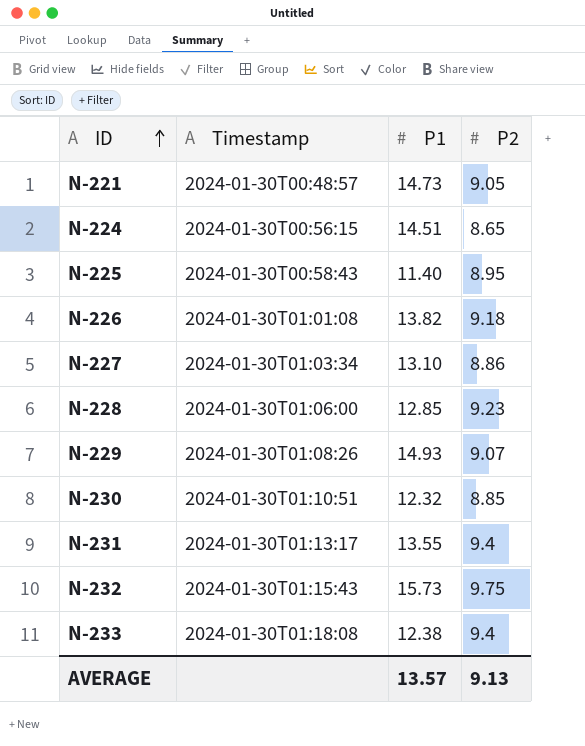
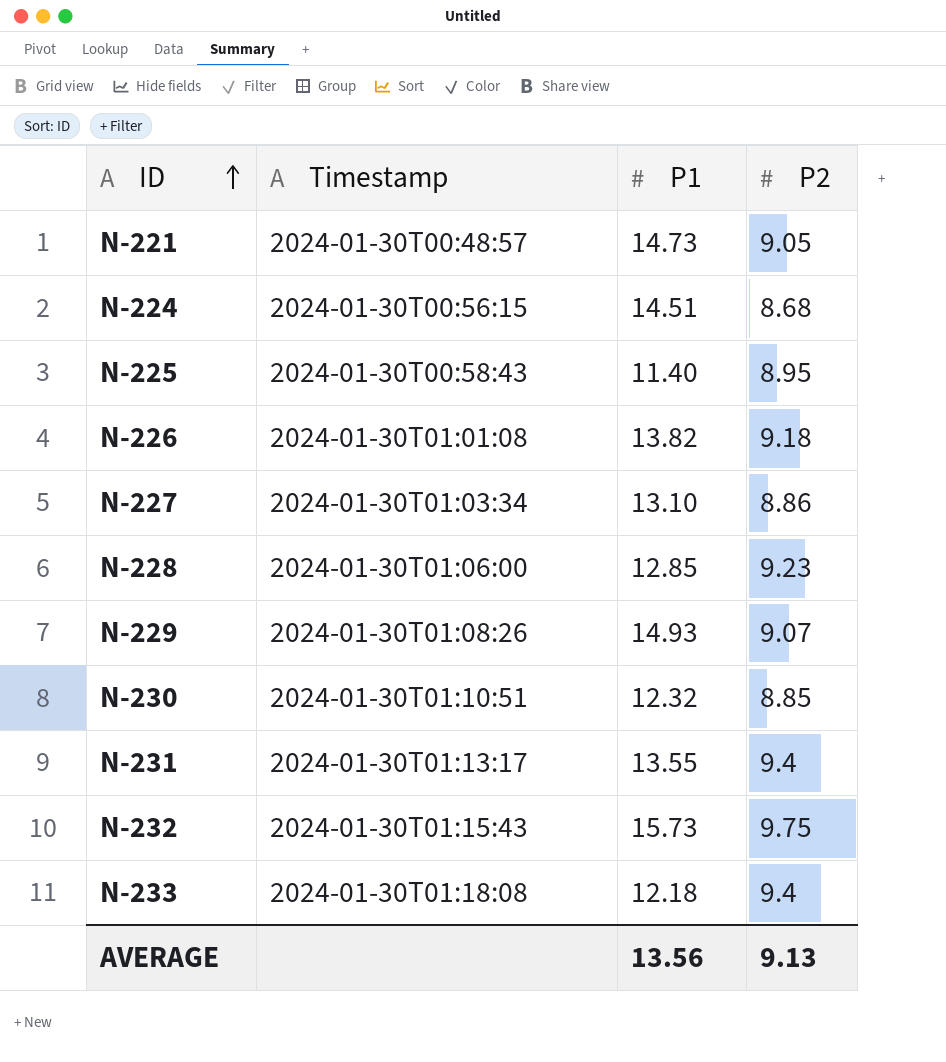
N-224 | P2: 8.65 -> 8.68
N-233 | P1: 12.38 -> 12.18
AVERAGE | P1: 13.57 -> 13.56

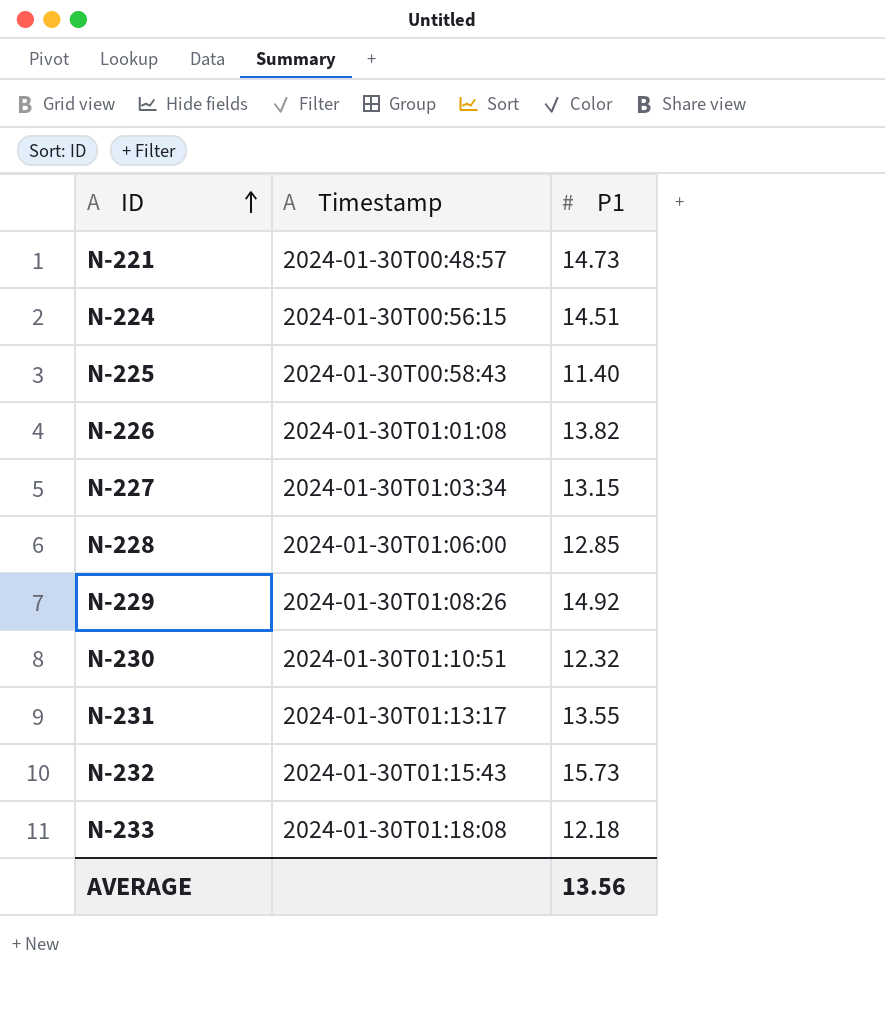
column P2 | position: 4 -> none
N-227 | P1: 13.10 -> 13.15
N-229 | P1: 14.93 -> 14.92

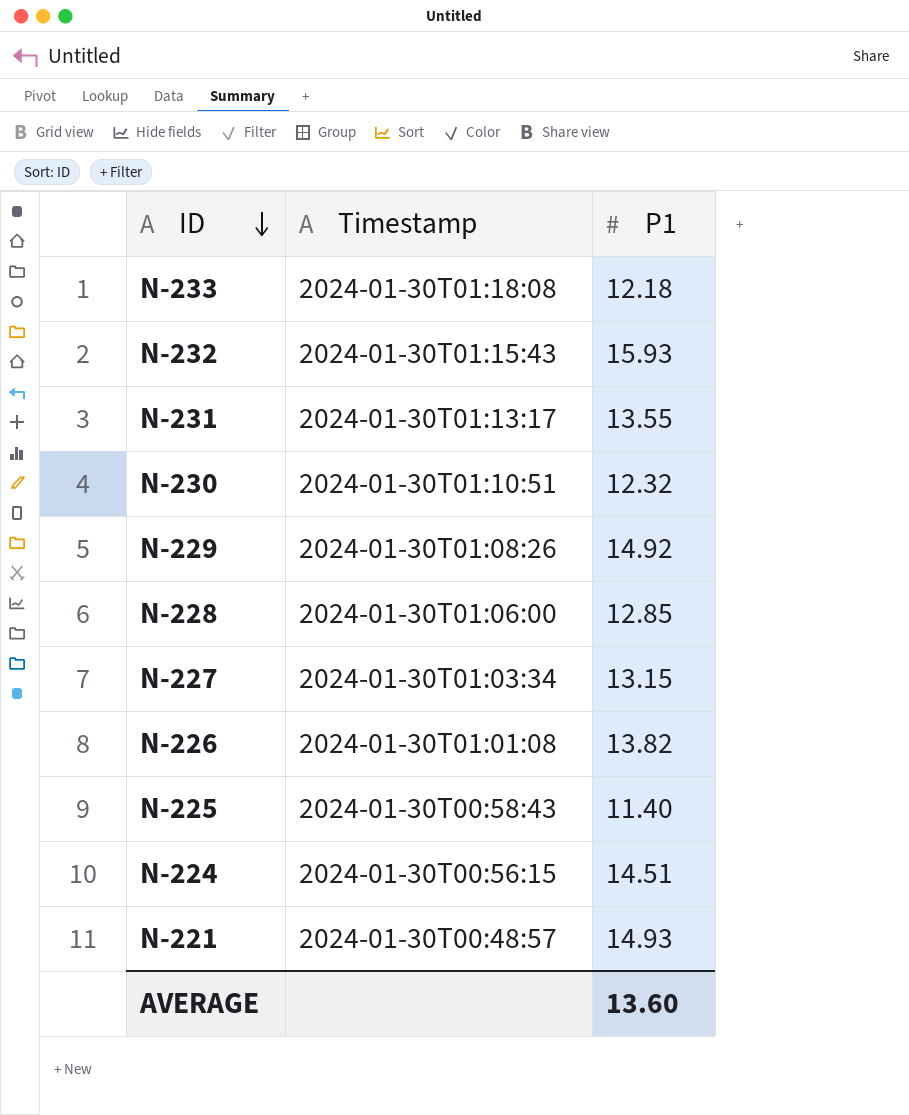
row order: ID ascending -> ID descending
N-232 | P1: 15.73 -> 15.93
N-221 | P1: 14.73 -> 14.93
AVERAGE | P1: 13.56 -> 13.60

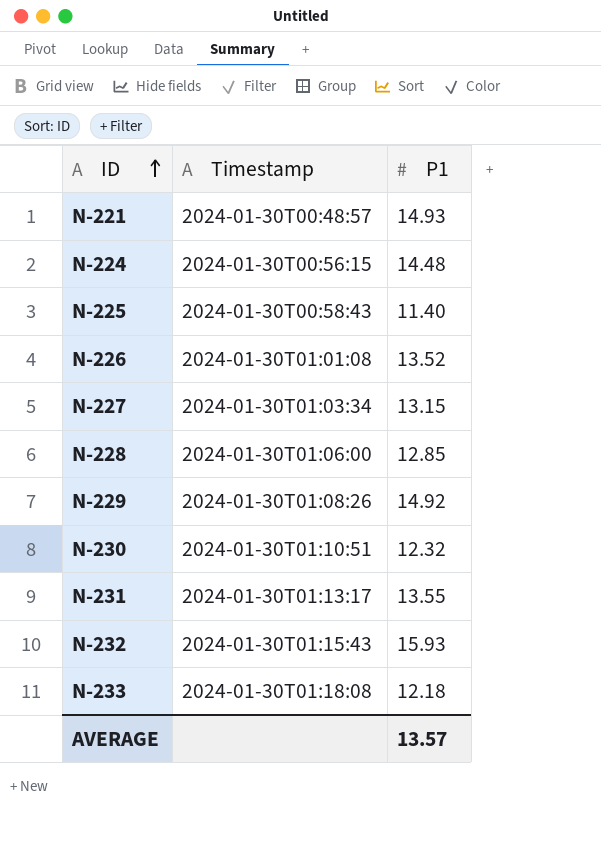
row order: ID descending -> ID ascending
N-224 | P1: 14.51 -> 14.48
N-226 | P1: 13.82 -> 13.52
AVERAGE | P1: 13.60 -> 13.57

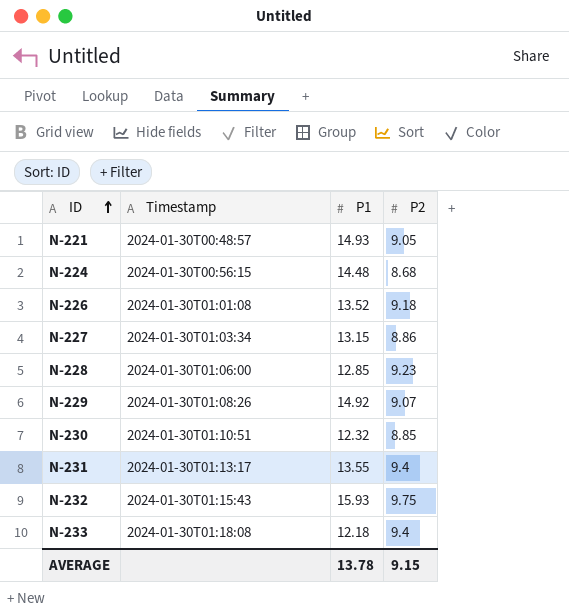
column P2 | position: none -> 4
row N-225: 2024-01-30T00:58:43 | 11.40 -> none
AVERAGE | P1: 13.57 -> 13.78

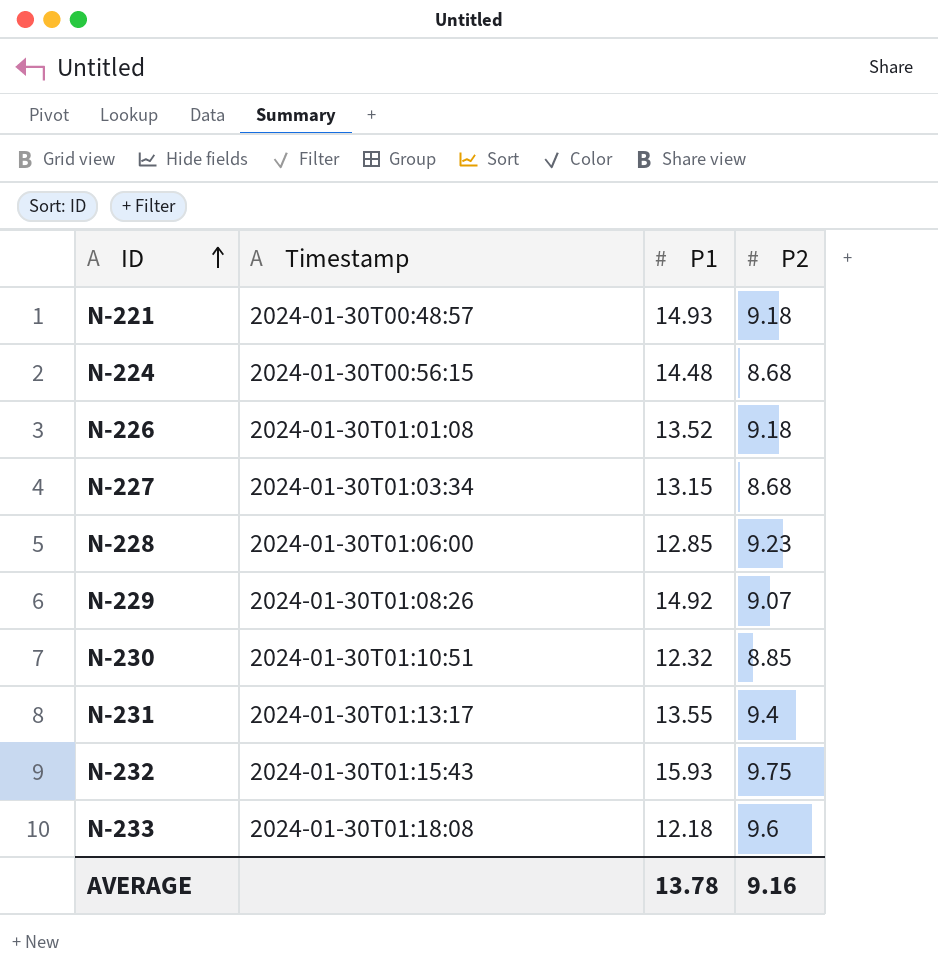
N-221 | P2: 9.05 -> 9.18
N-227 | P2: 8.86 -> 8.68
N-233 | P2: 9.4 -> 9.6
AVERAGE | P2: 9.15 -> 9.16

